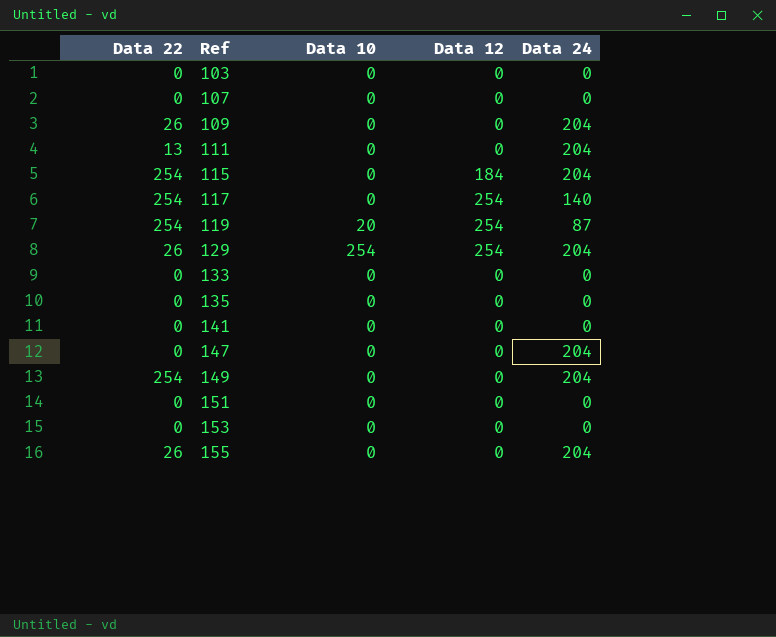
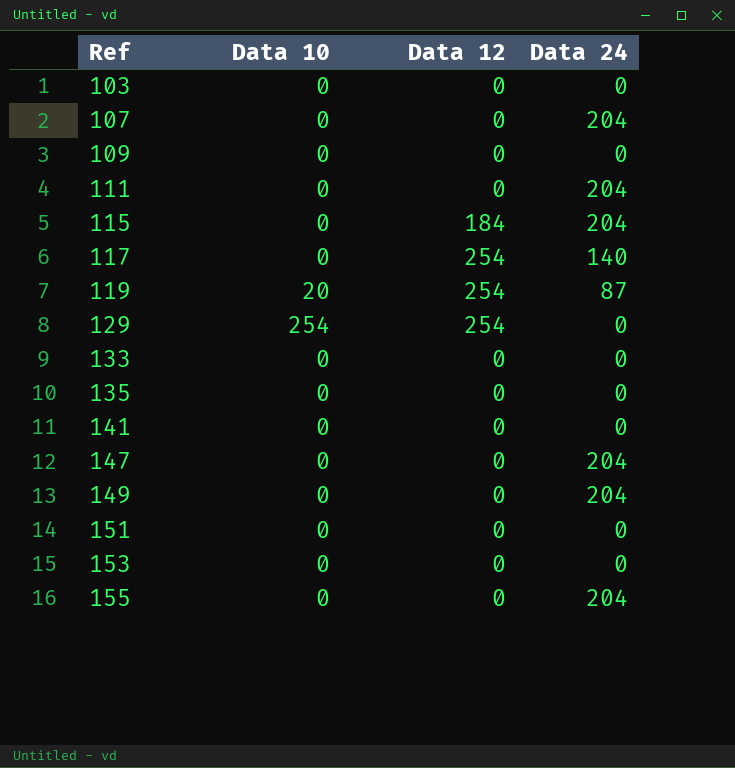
column Data 22 | position: 1 -> none
107 | Data 24: 0 -> 204
109 | Data 24: 204 -> 0
129 | Data 24: 204 -> 0

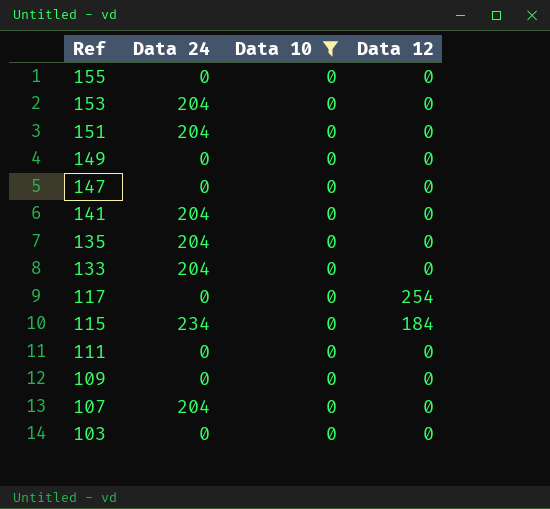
filter: none -> Data 10 = 0
row order: Ref ascending -> Ref descending
column Data 24 | position: 4 -> 2
155 | Data 24: 204 -> 0
153 | Data 24: 0 -> 204
151 | Data 24: 0 -> 204
149 | Data 24: 204 -> 0
147 | Data 24: 204 -> 0
141 | Data 24: 0 -> 204
135 | Data 24: 0 -> 204
133 | Data 24: 0 -> 204
117 | Data 24: 140 -> 0
115 | Data 24: 204 -> 234
111 | Data 24: 204 -> 0

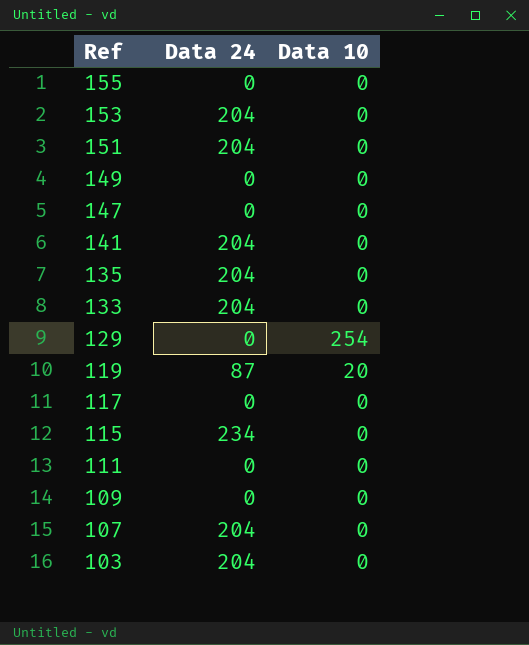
filter: Data 10 = 0 -> none
column Data 12 | position: 4 -> none
103 | Data 24: 0 -> 204

